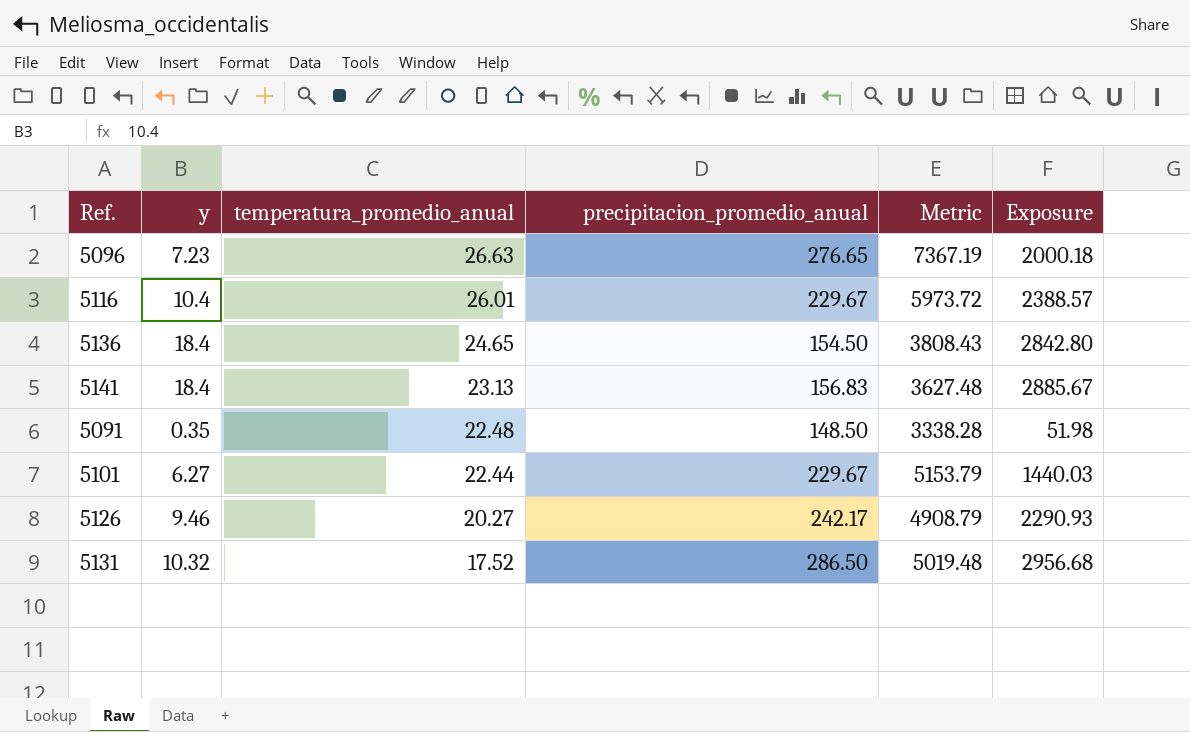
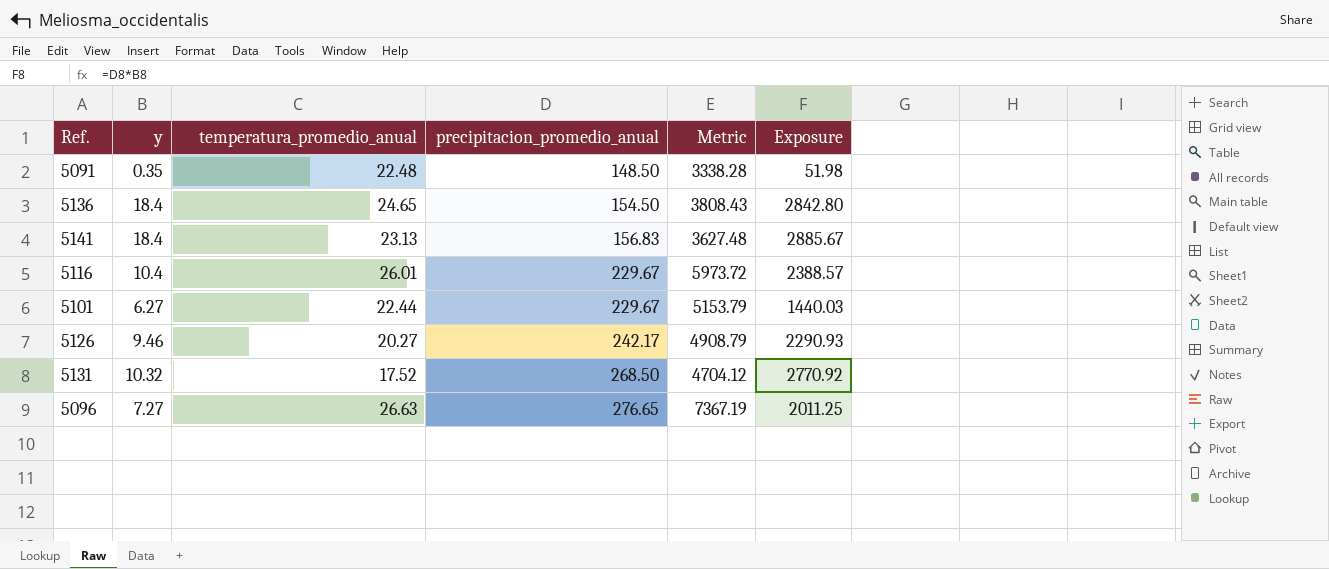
row order: temperatura_promedio_anual descending -> precipitacion_promedio_anual ascending
5131 | precipitacion_promedio_anual: 286.50 -> 268.50
5131 | Metric: 5019.48 -> 4704.12
5131 | Exposure: 2956.68 -> 2770.92
5096 | y: 7.23 -> 7.27
5096 | Exposure: 2000.18 -> 2011.25

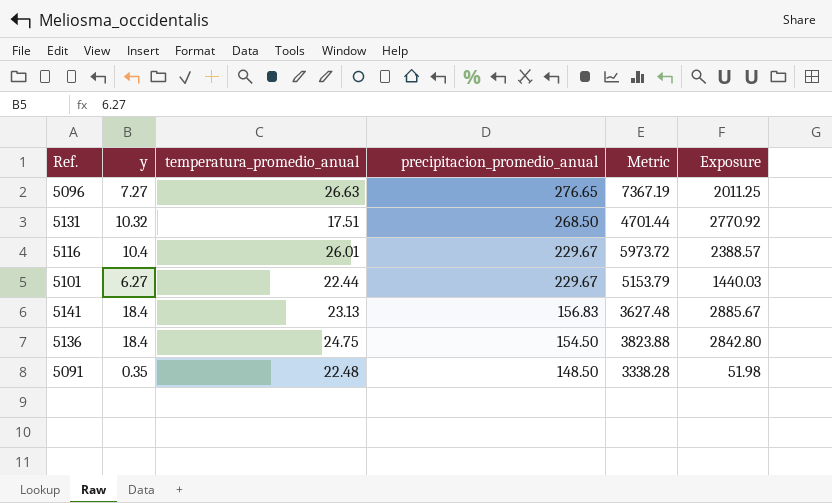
row order: precipitacion_promedio_anual ascending -> precipitacion_promedio_anual descending
row 5126: 9.46 | 20.27 | 242.17 | 4908.79 | 2290.93 -> none
5131 | temperatura_promedio_anual: 17.52 -> 17.51
5131 | Metric: 4704.12 -> 4701.44
5136 | temperatura_promedio_anual: 24.65 -> 24.75
5136 | Metric: 3808.43 -> 3823.88

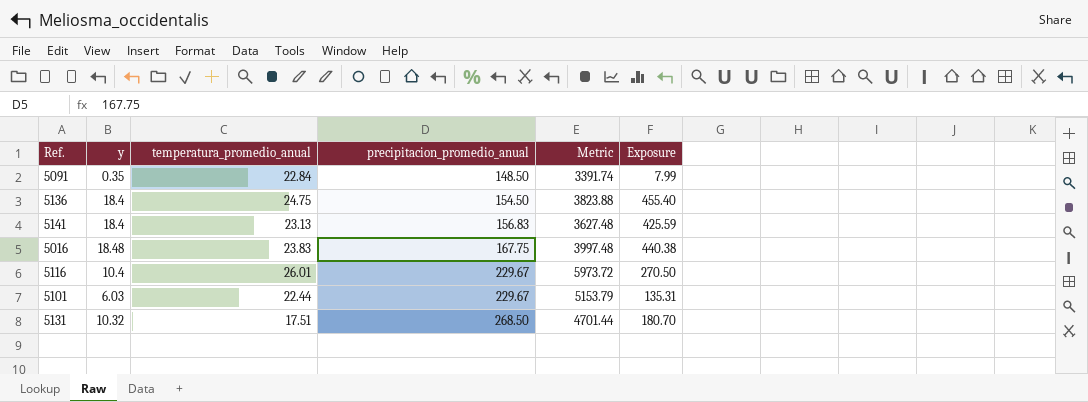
row order: precipitacion_promedio_anual descending -> precipitacion_promedio_anual ascending
column Exposure | formula: [y] * [precipitacion_promedio_anual] -> [y] * [temperatura_promedio_anual]
row 5096: 7.27 | 26.63 | 276.65 | 7367.19 | 2011.25 -> none
5091 | temperatura_promedio_anual: 22.48 -> 22.84
5091 | Metric: 3338.28 -> 3391.74
row 5016: none -> 18.48 | 23.83 | 167.75 | 3997.48 | 440.38
5101 | y: 6.27 -> 6.03

